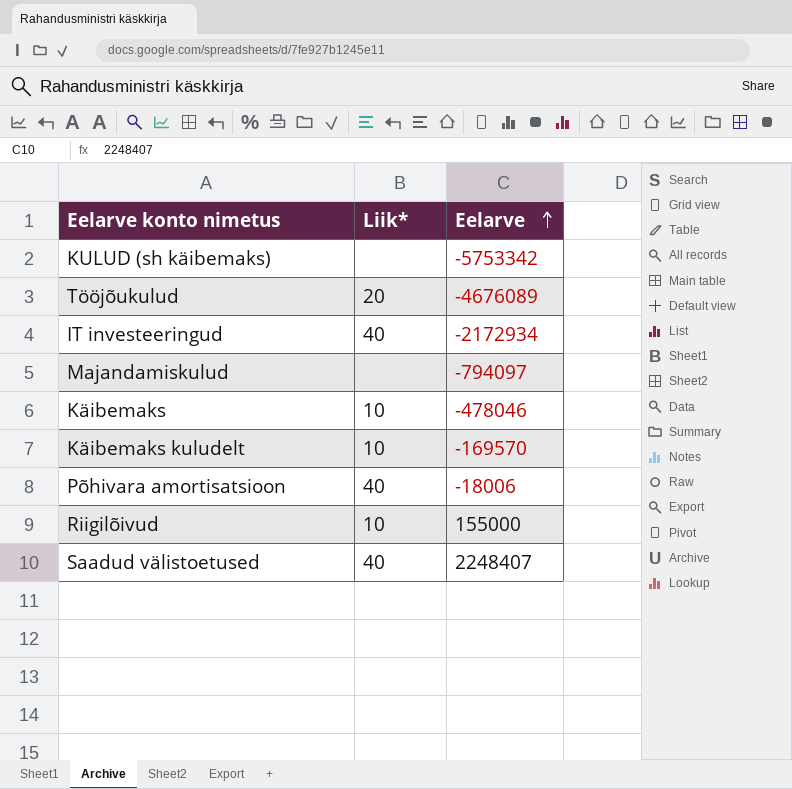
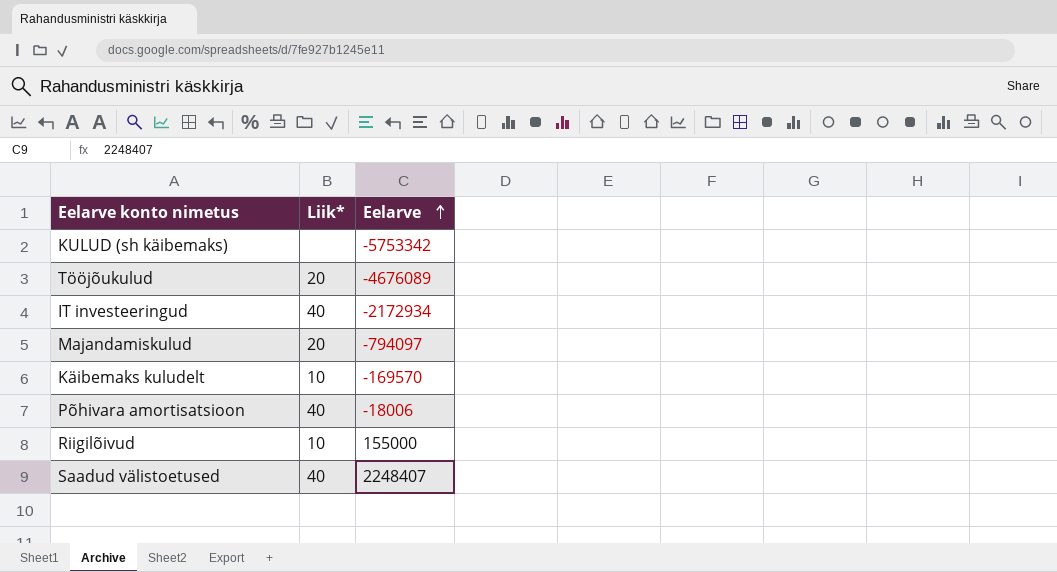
row Käibemaks: 10 | -478046 -> none
Majandamiskulud | Liik*: none -> 20

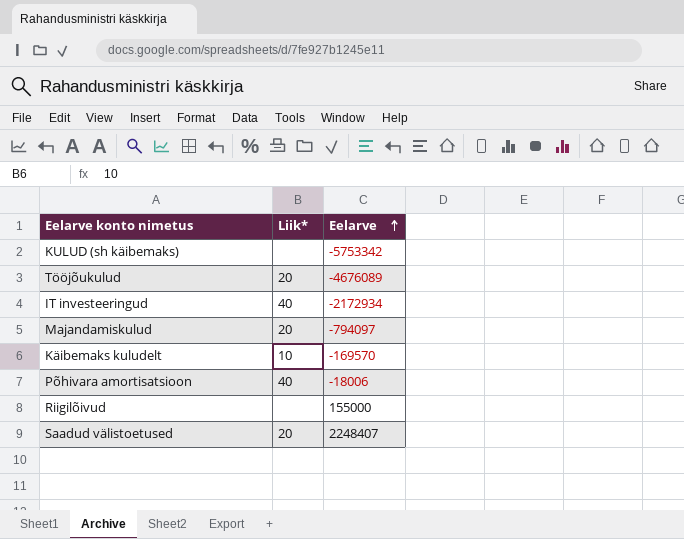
Riigilõivud | Liik*: 10 -> none
Saadud välistoetused | Liik*: 40 -> 20

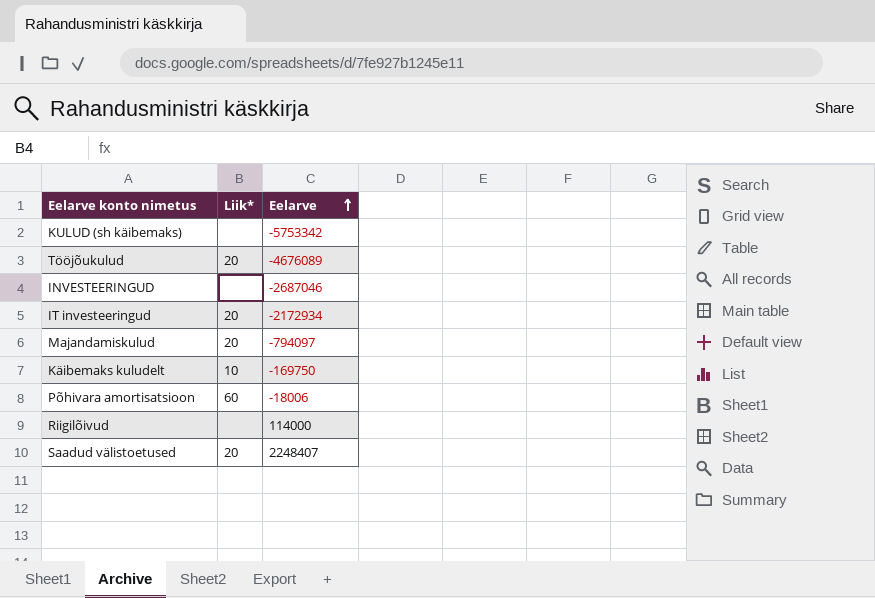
row INVESTEERINGUD: none -> none | -2687046
IT investeeringud | Liik*: 40 -> 20
Käibemaks kuludelt | Eelarve: -169570 -> -169750
Põhivara amortisatsioon | Liik*: 40 -> 60
Riigilõivud | Eelarve: 155000 -> 114000

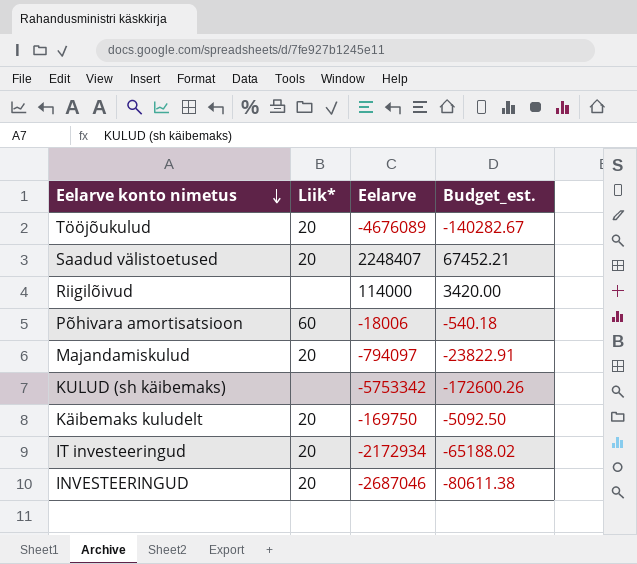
row order: Eelarve ascending -> Eelarve konto nimetus descending
column Budget_est. | formula: none -> [Eelarve] * 0.03
Käibemaks kuludelt | Liik*: 10 -> 20
INVESTEERINGUD | Liik*: none -> 20

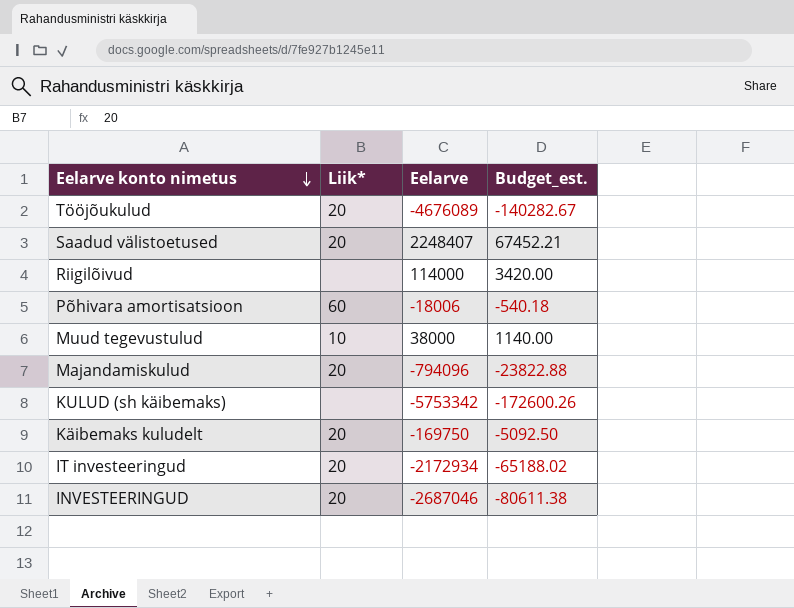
row Muud tegevustulud: none -> 10 | 38000 | 1140.00
Majandamiskulud | Eelarve: -794097 -> -794096
Majandamiskulud | Budget_est.: -23822.91 -> -23822.88

